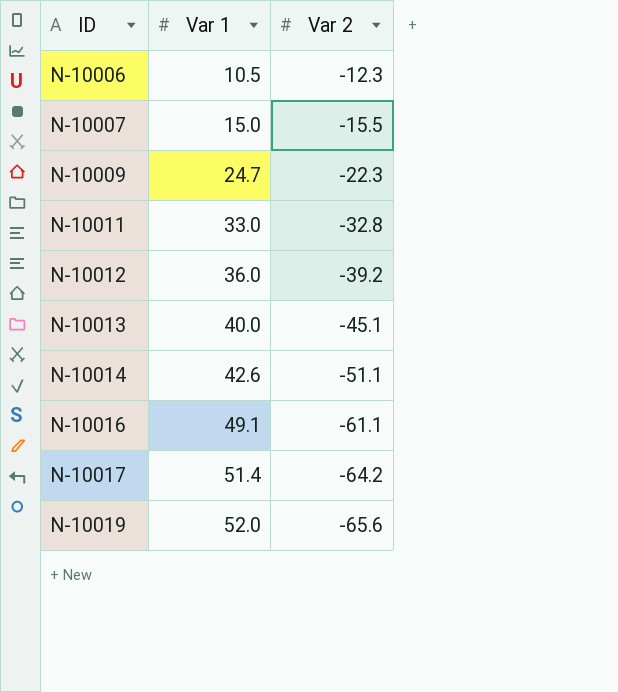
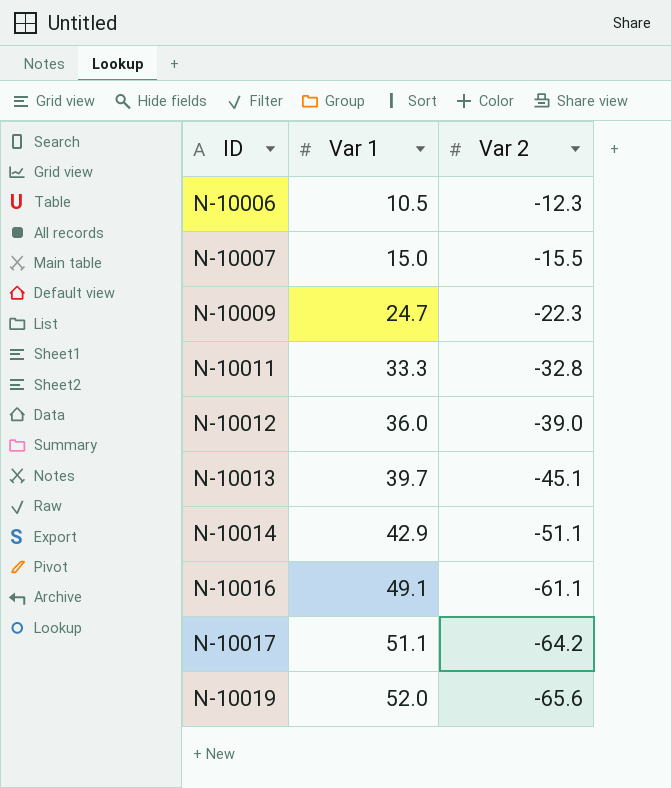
N-10011 | Var 1: 33.0 -> 33.3
N-10012 | Var 2: -39.2 -> -39.0
N-10013 | Var 1: 40.0 -> 39.7
N-10014 | Var 1: 42.6 -> 42.9
N-10017 | Var 1: 51.4 -> 51.1

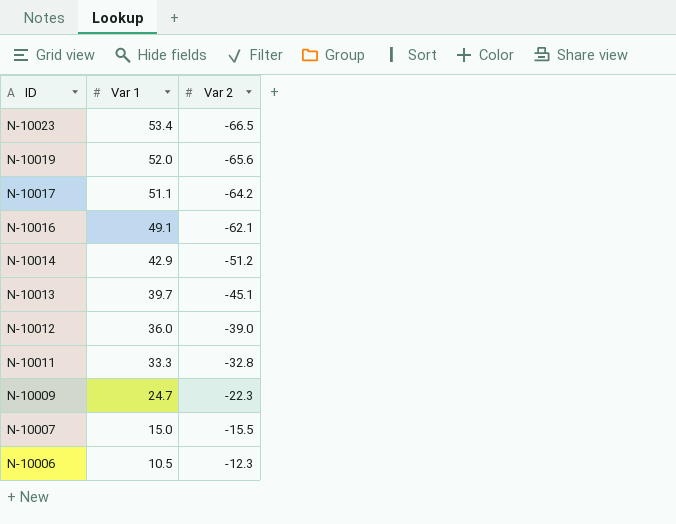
row order: ID ascending -> ID descending
row N-10023: none -> 53.4 | -66.5
N-10016 | Var 2: -61.1 -> -62.1
N-10014 | Var 2: -51.1 -> -51.2

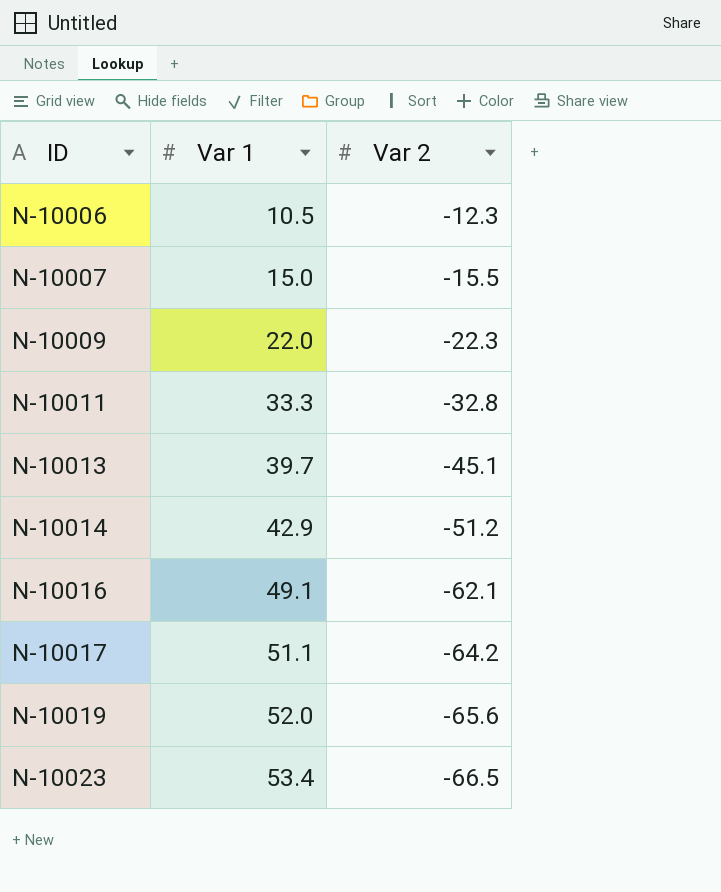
row order: ID descending -> ID ascending
row N-10012: 36.0 | -39.0 -> none
N-10009 | Var 1: 24.7 -> 22.0

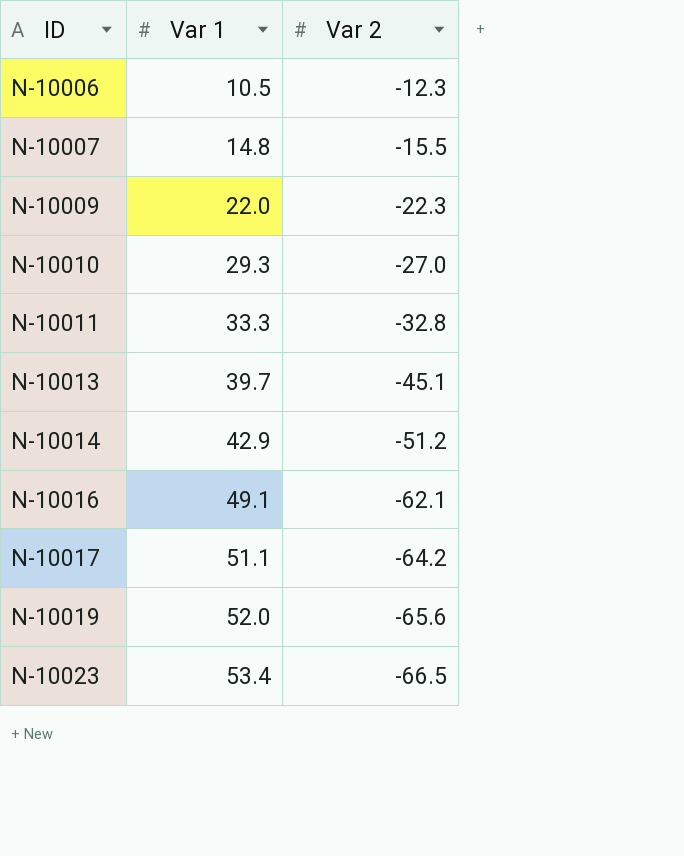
N-10007 | Var 1: 15.0 -> 14.8
row N-10010: none -> 29.3 | -27.0

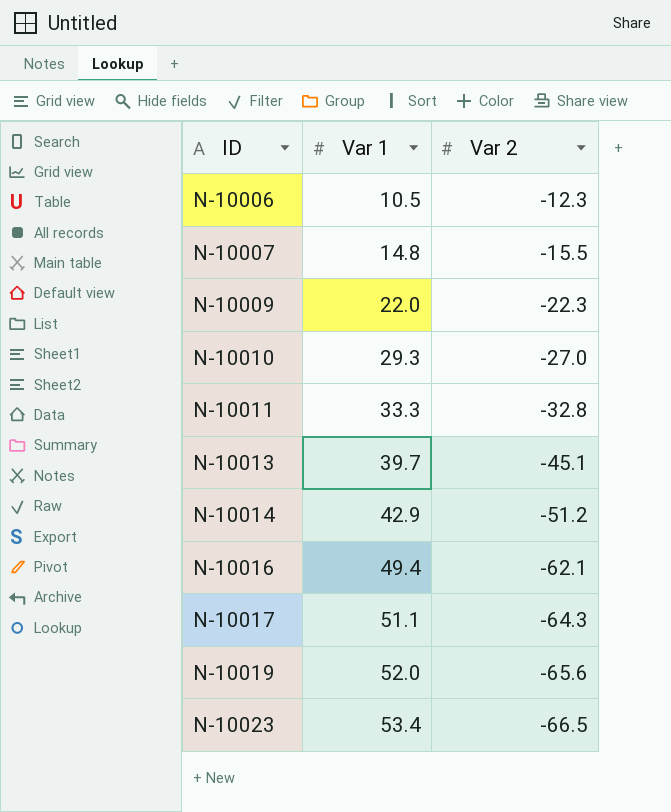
N-10016 | Var 1: 49.1 -> 49.4
N-10017 | Var 2: -64.2 -> -64.3

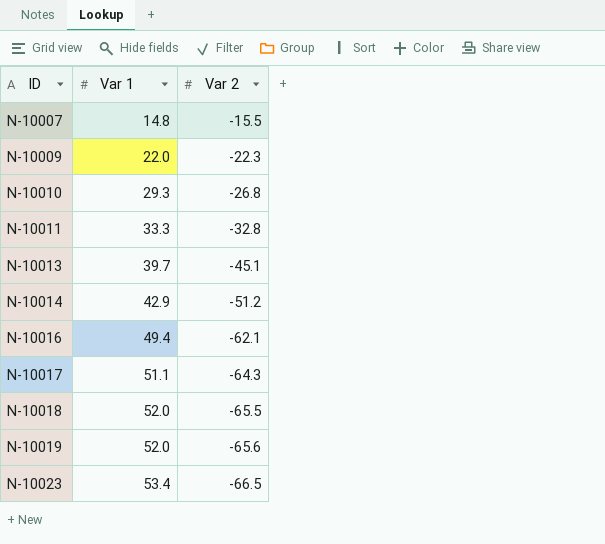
row N-10006: 10.5 | -12.3 -> none
N-10010 | Var 2: -27.0 -> -26.8
row N-10018: none -> 52.0 | -65.5

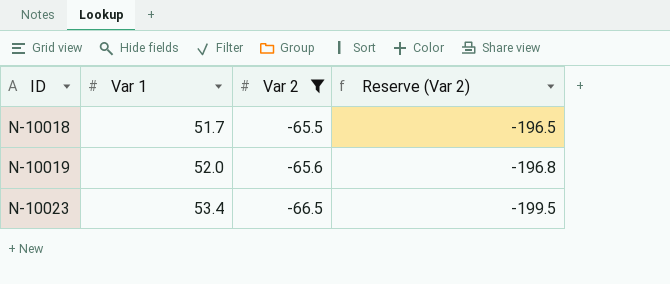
filter: none -> Var 2 <= -65.5
column Reserve (Var 2) | formula: none -> [Var 2] * 3
N-10018 | Var 1: 52.0 -> 51.7

